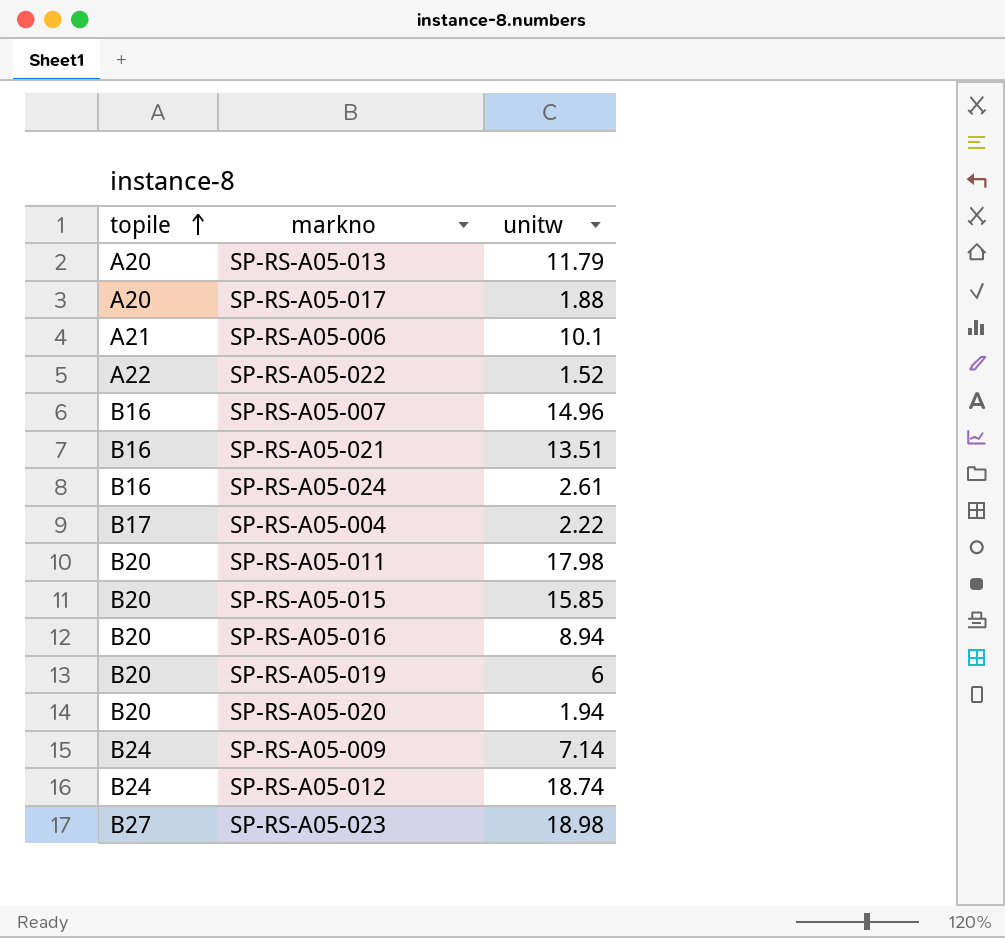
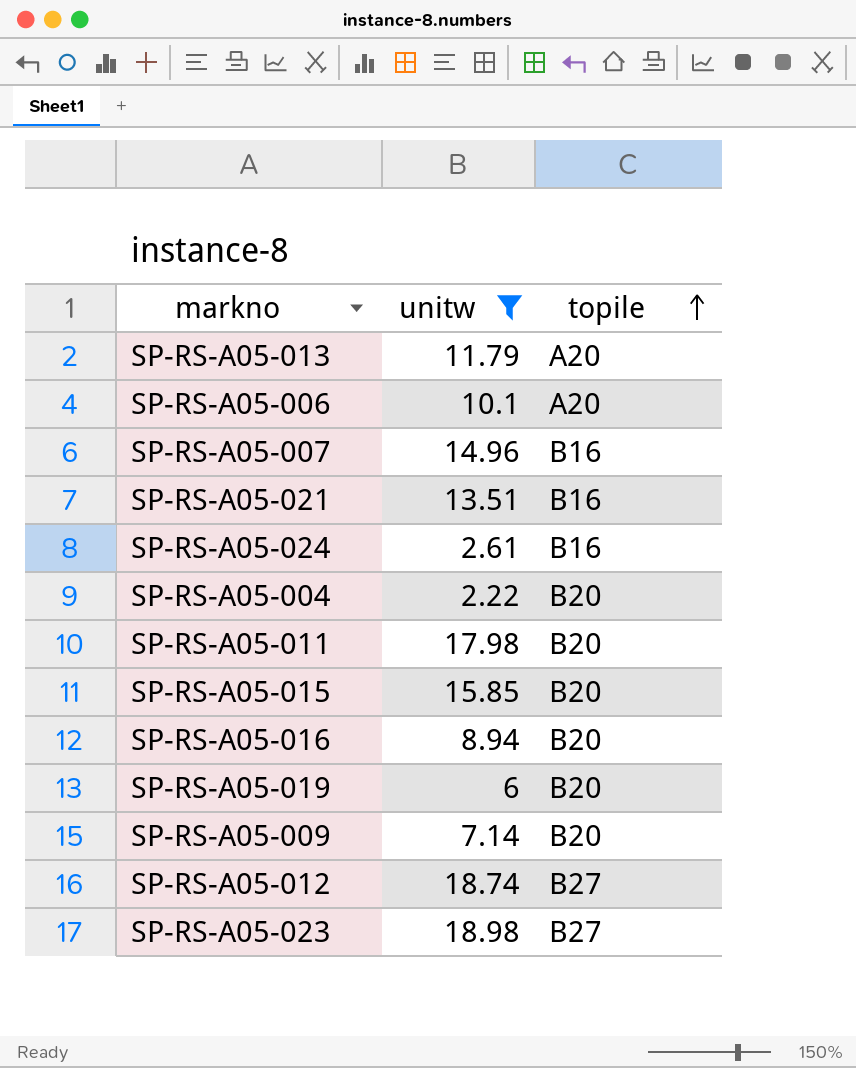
filter: none -> unitw >= 2.22
column topile | position: 1 -> 3
SP-RS-A05-006 | topile: A21 -> A20
SP-RS-A05-004 | topile: B17 -> B20
SP-RS-A05-009 | topile: B24 -> B20
SP-RS-A05-012 | topile: B24 -> B27

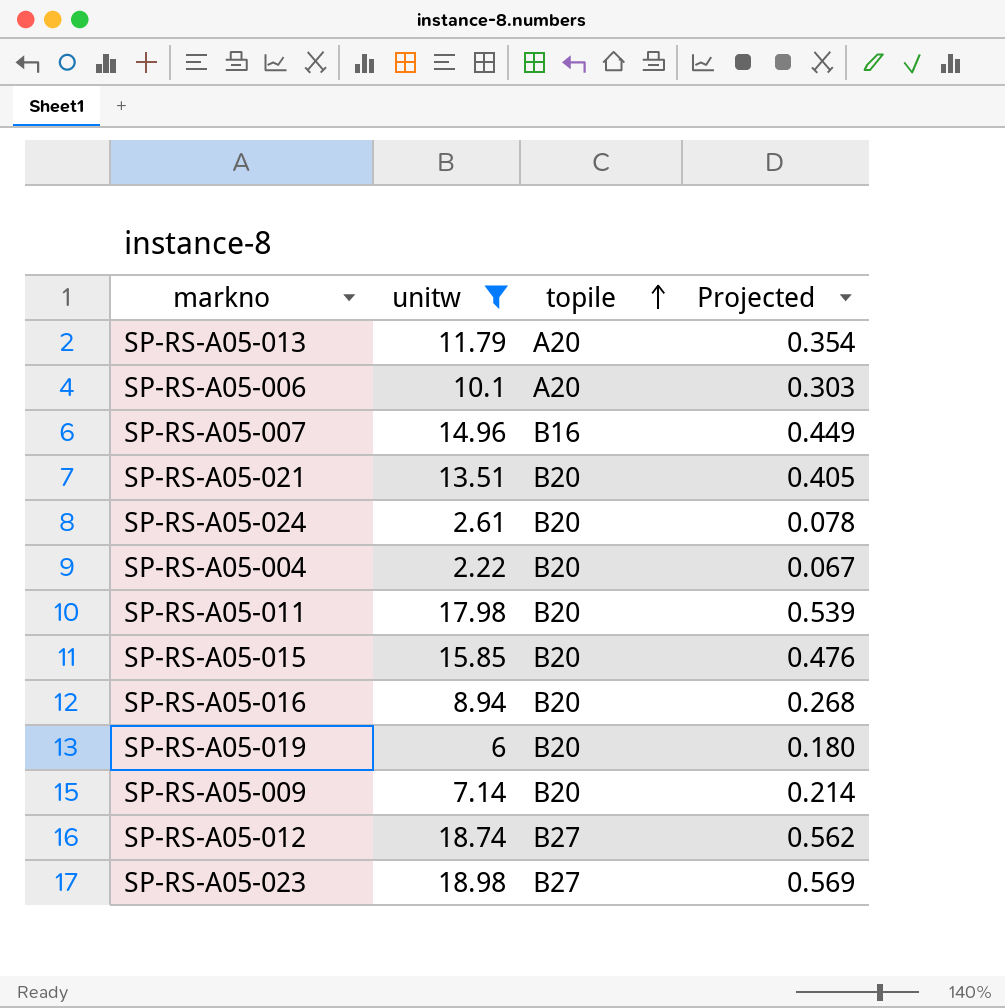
column Projected | formula: none -> [unitw] * 0.03
SP-RS-A05-021 | topile: B16 -> B20
SP-RS-A05-024 | topile: B16 -> B20

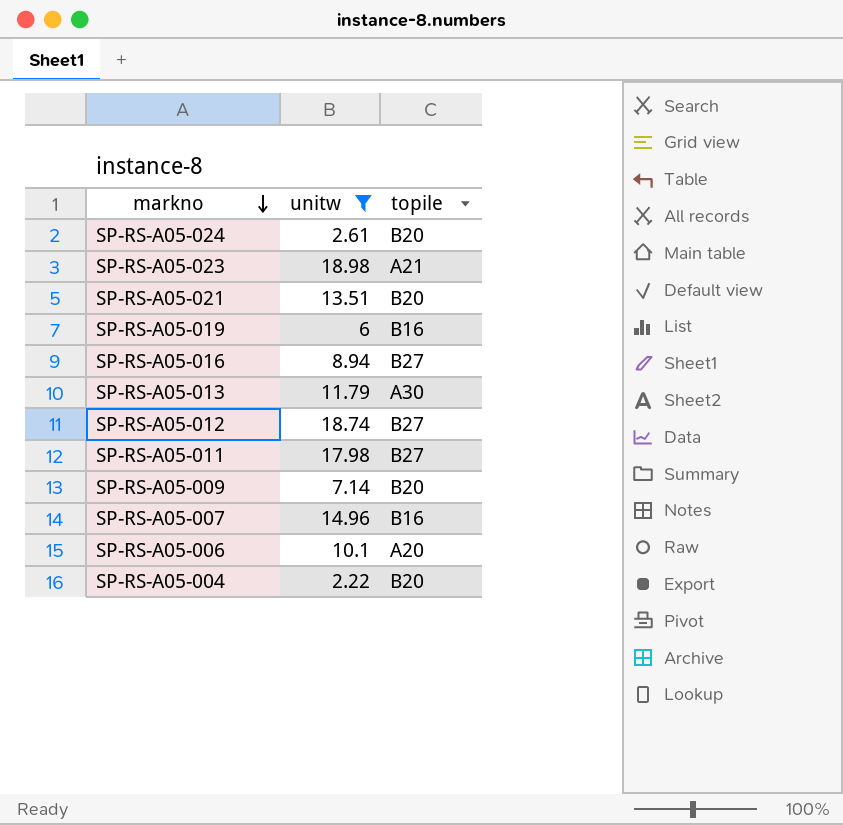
row order: topile ascending -> markno descending
column Projected | formula: [unitw] * 0.03 -> none
row SP-RS-A05-015: 15.85 | B20 | 0.476 -> none
SP-RS-A05-023 | topile: B27 -> A21
SP-RS-A05-019 | topile: B20 -> B16
SP-RS-A05-016 | topile: B20 -> B27
SP-RS-A05-013 | topile: A20 -> A30
SP-RS-A05-011 | topile: B20 -> B27

